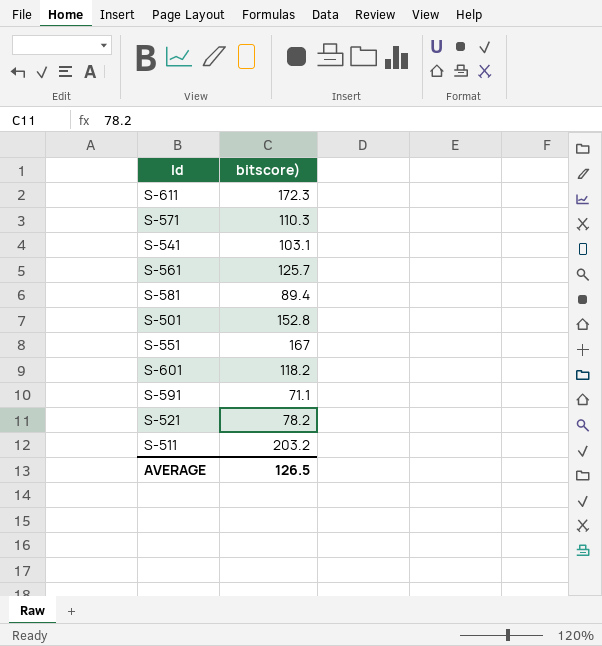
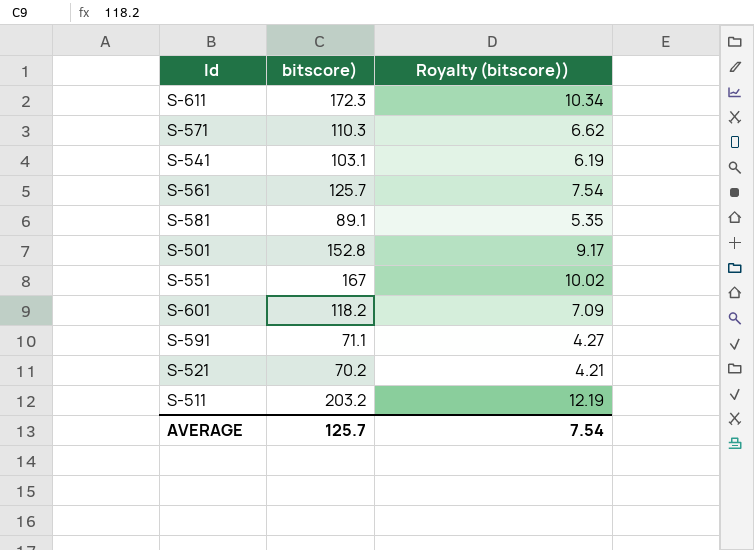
column Royalty (bitscore)) | formula: none -> [bitscore)] * 0.06
S-581 | bitscore): 89.4 -> 89.1
S-521 | bitscore): 78.2 -> 70.2
AVERAGE | bitscore): 126.5 -> 125.7

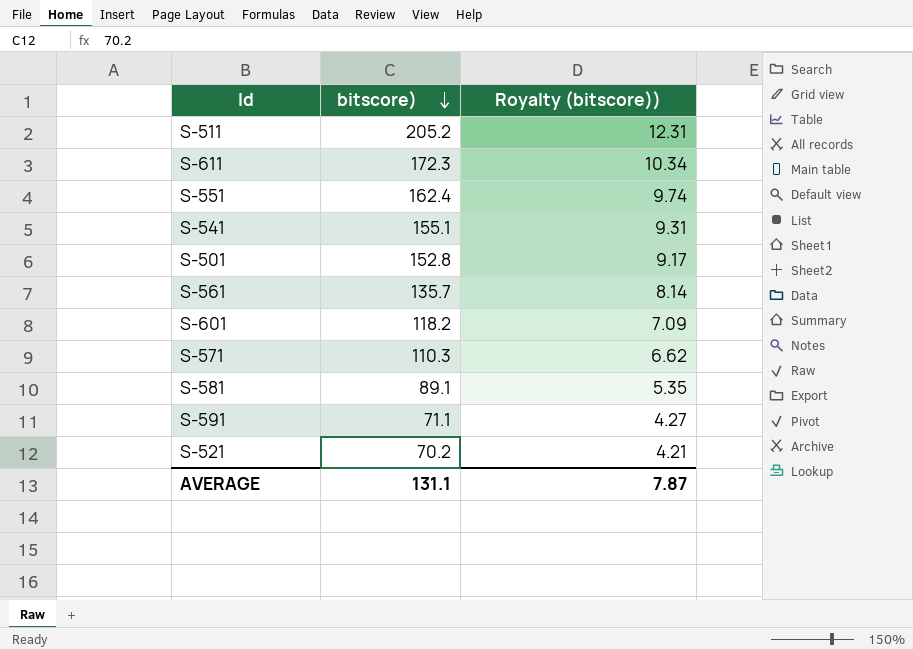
row order: none -> bitscore) descending
S-511 | bitscore): 203.2 -> 205.2
S-511 | Royalty (bitscore)): 12.19 -> 12.31
S-551 | bitscore): 167 -> 162.4
S-551 | Royalty (bitscore)): 10.02 -> 9.74
S-541 | bitscore): 103.1 -> 155.1
S-541 | Royalty (bitscore)): 6.19 -> 9.31
S-561 | bitscore): 125.7 -> 135.7
S-561 | Royalty (bitscore)): 7.54 -> 8.14
AVERAGE | bitscore): 125.7 -> 131.1
AVERAGE | Royalty (bitscore)): 7.54 -> 7.87

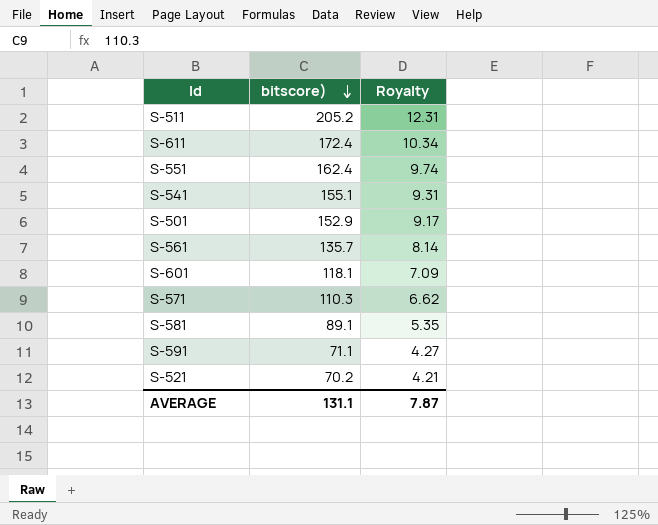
column name: Royalty (bitscore)) -> Royalty
S-611 | bitscore): 172.3 -> 172.4
S-501 | bitscore): 152.8 -> 152.9
S-601 | bitscore): 118.2 -> 118.1

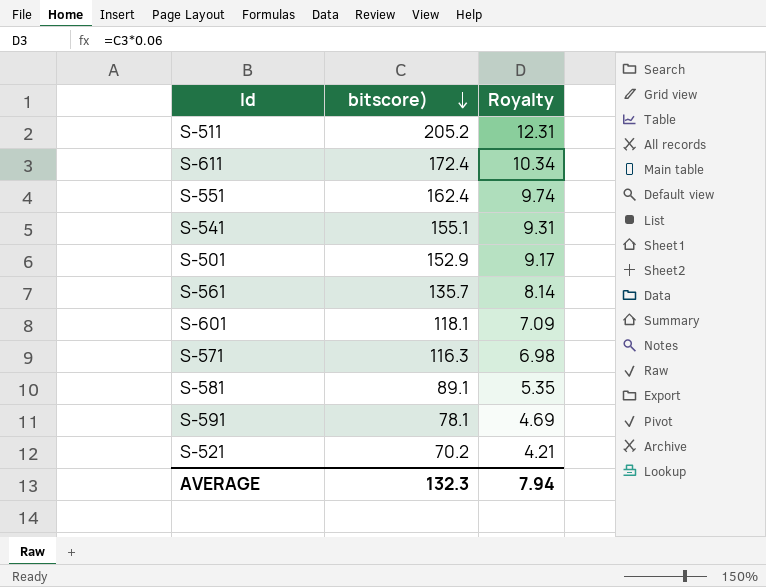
S-571 | bitscore): 110.3 -> 116.3
S-571 | Royalty: 6.62 -> 6.98
S-591 | bitscore): 71.1 -> 78.1
S-591 | Royalty: 4.27 -> 4.69
AVERAGE | bitscore): 131.1 -> 132.3
AVERAGE | Royalty: 7.87 -> 7.94

